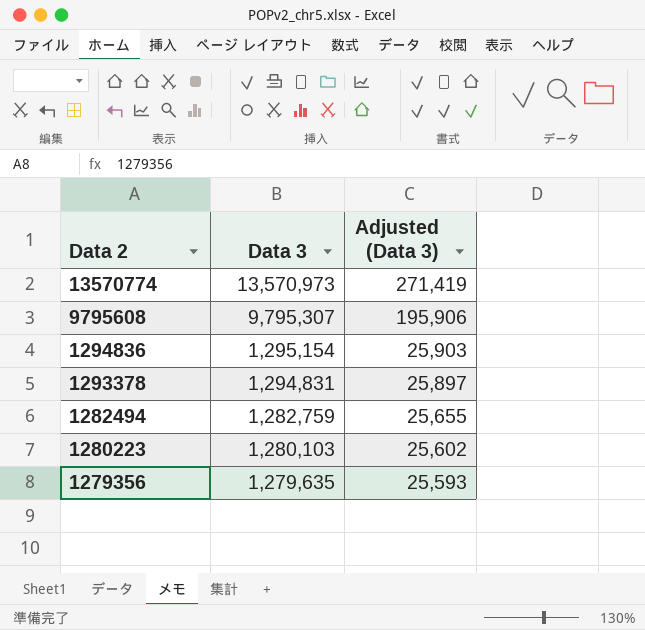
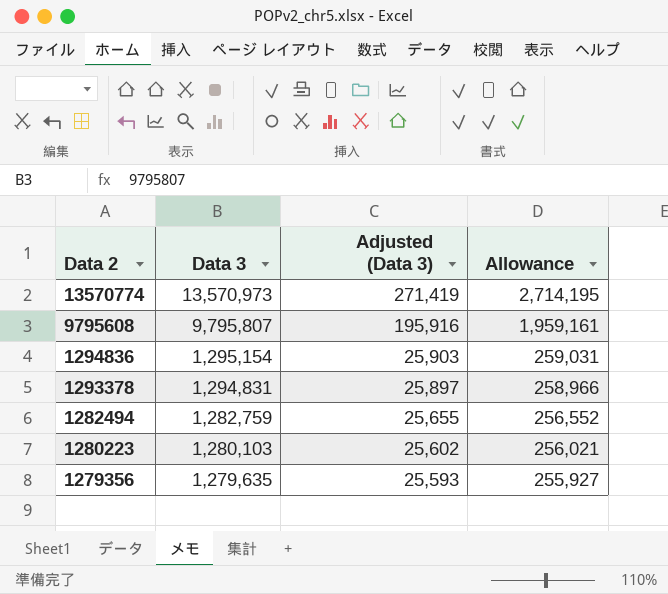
column Allowance | formula: none -> [Data 3] * 0.2
9795608 | Data 3: 9,795,307 -> 9,795,807
9795608 | Adjusted (Data 3): 195,906 -> 195,916

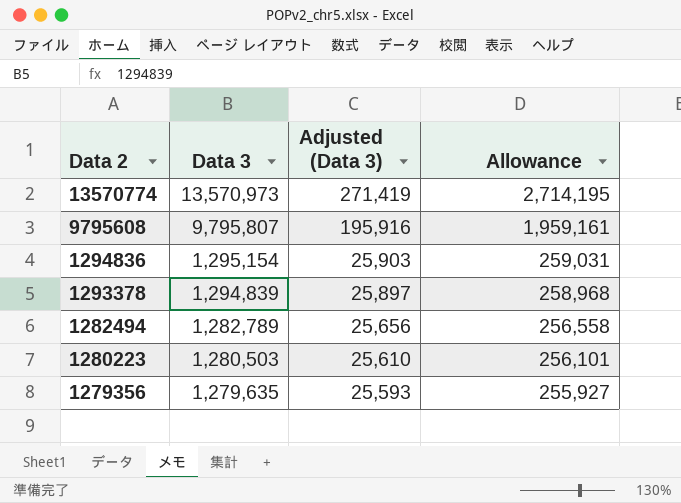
1293378 | Data 3: 1,294,831 -> 1,294,839
1293378 | Allowance: 258,966 -> 258,968
1282494 | Data 3: 1,282,759 -> 1,282,789
1282494 | Adjusted (Data 3): 25,655 -> 25,656
1282494 | Allowance: 256,552 -> 256,558
1280223 | Data 3: 1,280,103 -> 1,280,503
1280223 | Adjusted (Data 3): 25,602 -> 25,610
1280223 | Allowance: 256,021 -> 256,101

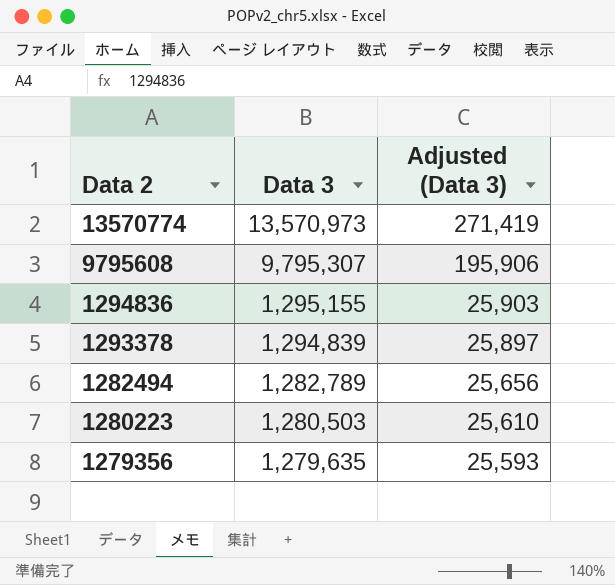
column Allowance | formula: [Data 3] * 0.2 -> none
9795608 | Data 3: 9,795,807 -> 9,795,307
9795608 | Adjusted (Data 3): 195,916 -> 195,906
1294836 | Data 3: 1,295,154 -> 1,295,155

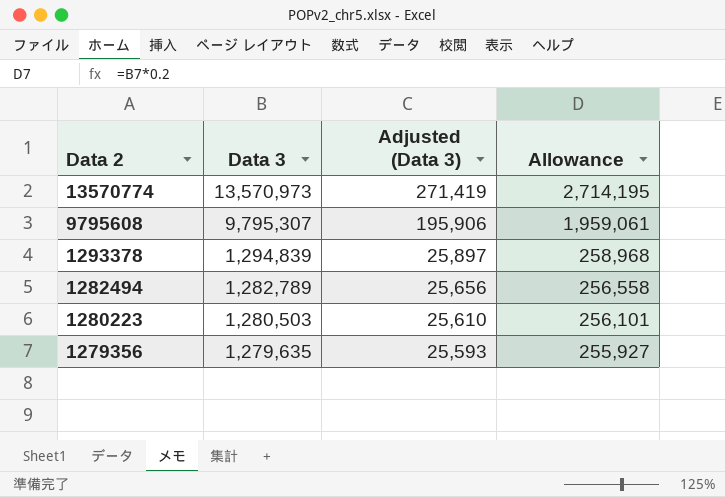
column Allowance | formula: none -> [Data 3] * 0.2
row 1294836: 1,295,155 | 25,903 -> none

